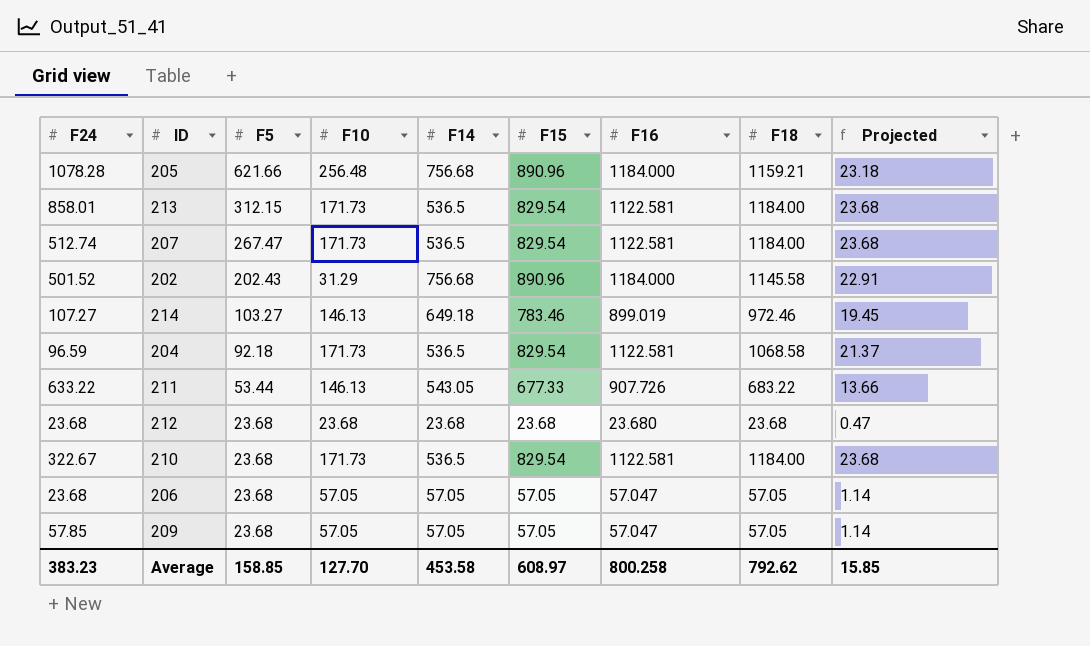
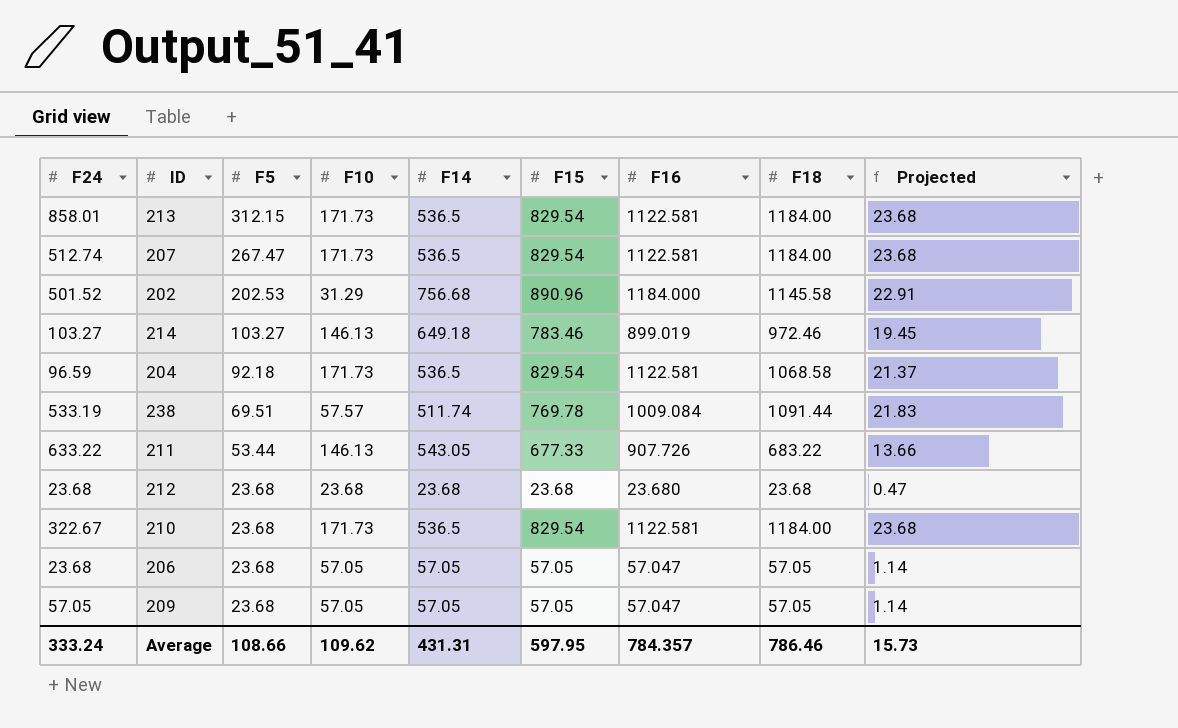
row 205: 1078.28 | 621.66 | 256.48 | 756.68 | 890.96 | 1184.000 | 1159.21 | 23.18 -> none
202 | F5: 202.43 -> 202.53
214 | F24: 107.27 -> 103.27
row 238: none -> 533.19 | 69.51 | 57.57 | 511.74 | 769.78 | 1009.084 | 1091.44 | 21.83
209 | F24: 57.85 -> 57.05
Average | F24: 383.23 -> 333.24
Average | F5: 158.85 -> 108.66
Average | F10: 127.70 -> 109.62
Average | F14: 453.58 -> 431.31
Average | F15: 608.97 -> 597.95
Average | F16: 800.258 -> 784.357
Average | F18: 792.62 -> 786.46
Average | Projected: 15.85 -> 15.73

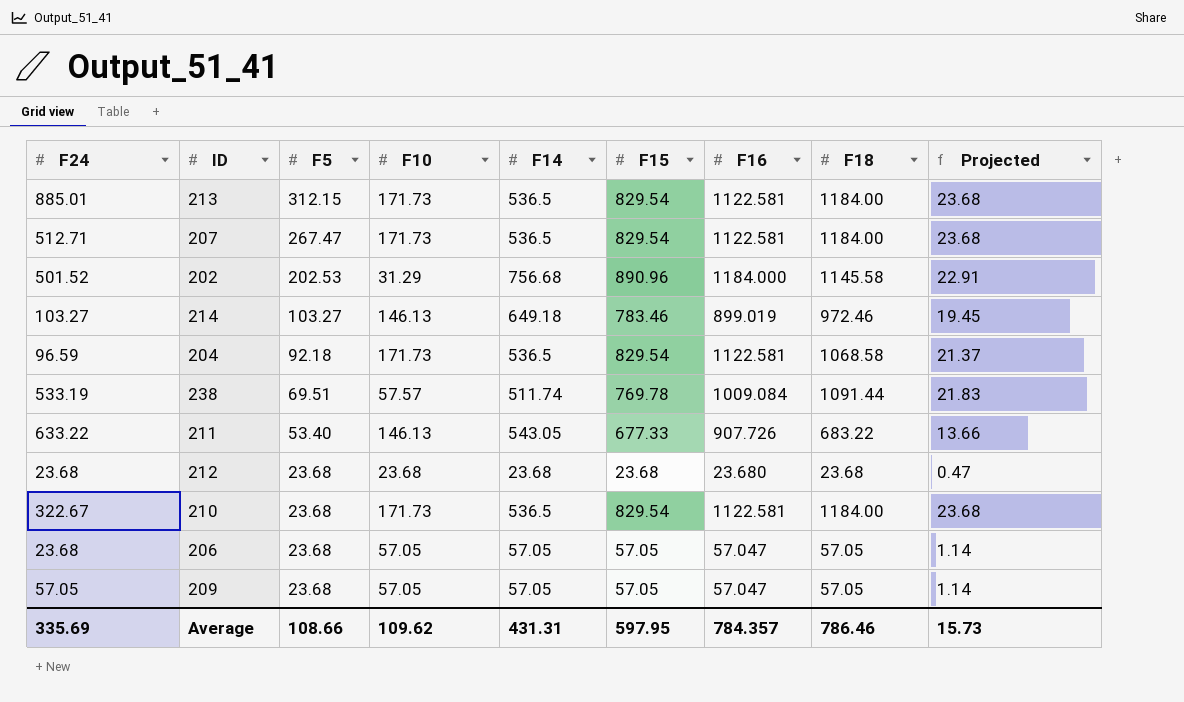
213 | F24: 858.01 -> 885.01
207 | F24: 512.74 -> 512.71
211 | F5: 53.44 -> 53.40
Average | F24: 333.24 -> 335.69

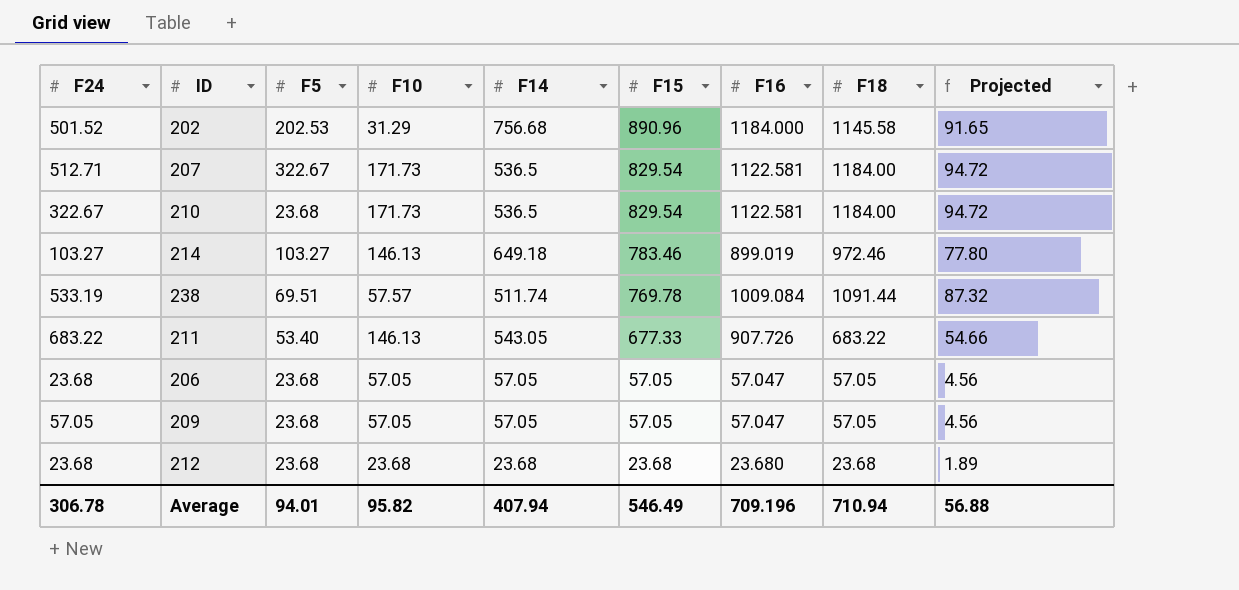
row order: F5 descending -> F15 descending
column Projected | formula: [F18] * 0.02 -> [F18] * 0.08
row 213: 885.01 | 312.15 | 171.73 | 536.5 | 829.54 | 1122.581 | 1184.00 | 23.68 -> none
row 204: 96.59 | 92.18 | 171.73 | 536.5 | 829.54 | 1122.581 | 1068.58 | 21.37 -> none
207 | F5: 267.47 -> 322.67
211 | F24: 633.22 -> 683.22
Average | F24: 335.69 -> 306.78
Average | F5: 108.66 -> 94.01
Average | F10: 109.62 -> 95.82
Average | F14: 431.31 -> 407.94
Average | F15: 597.95 -> 546.49
Average | F16: 784.357 -> 709.196
Average | F18: 786.46 -> 710.94
Average | Projected: 15.73 -> 56.88

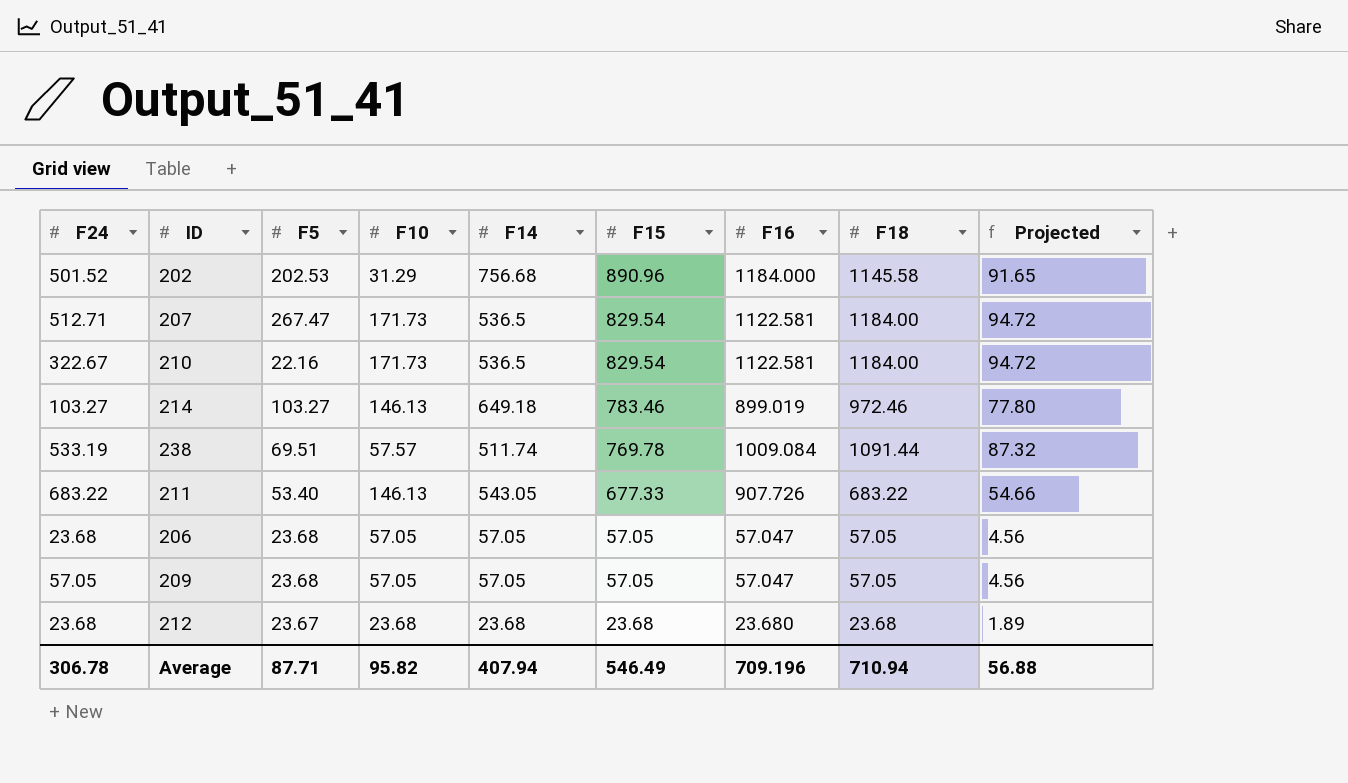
207 | F5: 322.67 -> 267.47
210 | F5: 23.68 -> 22.16
212 | F5: 23.68 -> 23.67
Average | F5: 94.01 -> 87.71

